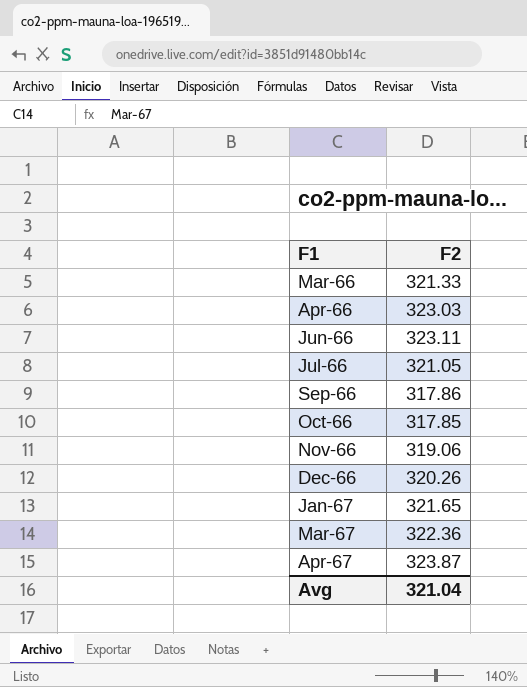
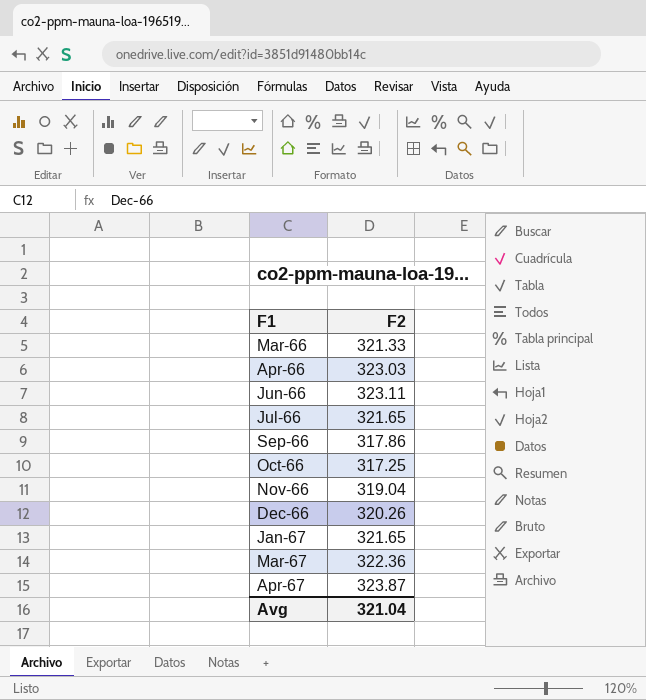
Jul-66 | F2: 321.05 -> 321.65
Oct-66 | F2: 317.85 -> 317.25
Nov-66 | F2: 319.06 -> 319.04

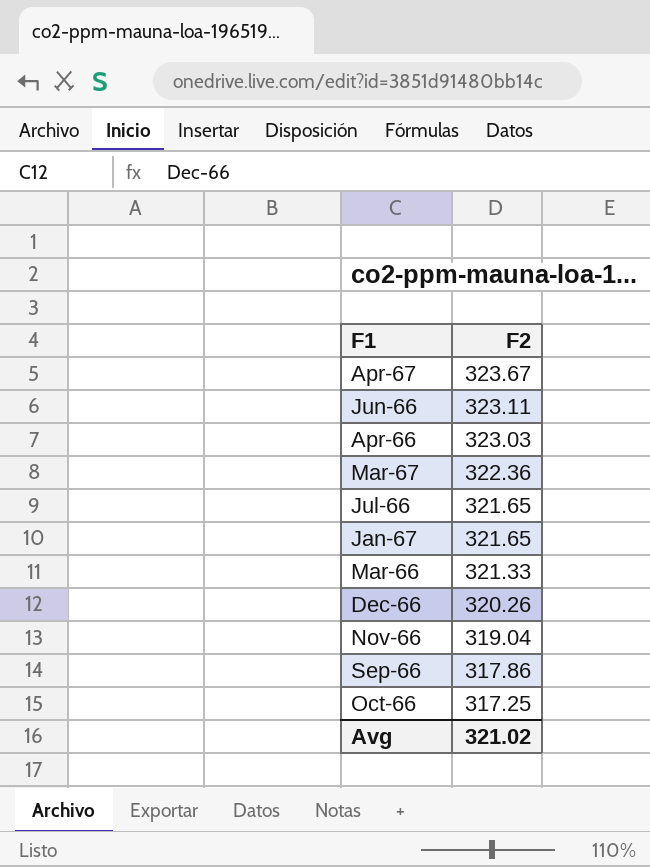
row order: F1 ascending -> F2 descending
Apr-67 | F2: 323.87 -> 323.67
Avg | F2: 321.04 -> 321.02

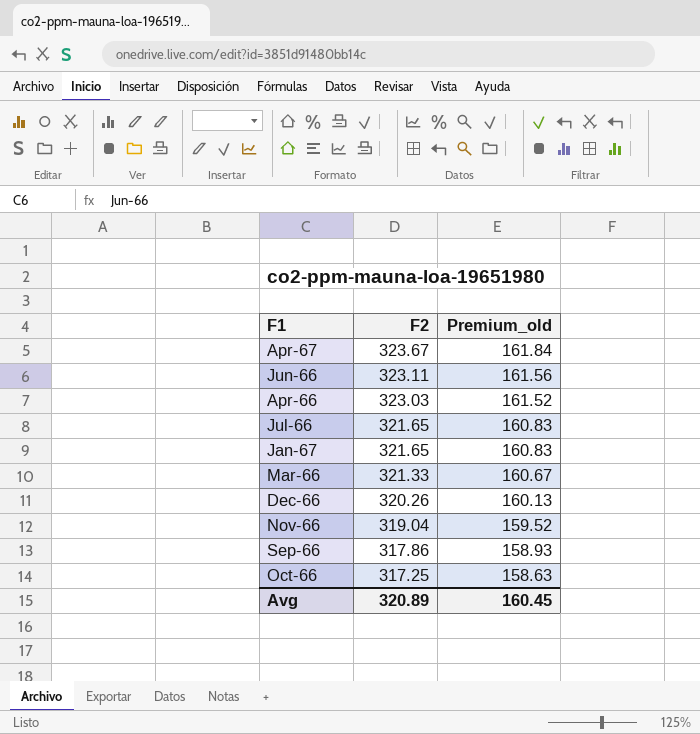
column Premium_old | formula: none -> [F2] * 0.5
row Mar-67: 322.36 -> none
Avg | F2: 321.02 -> 320.89

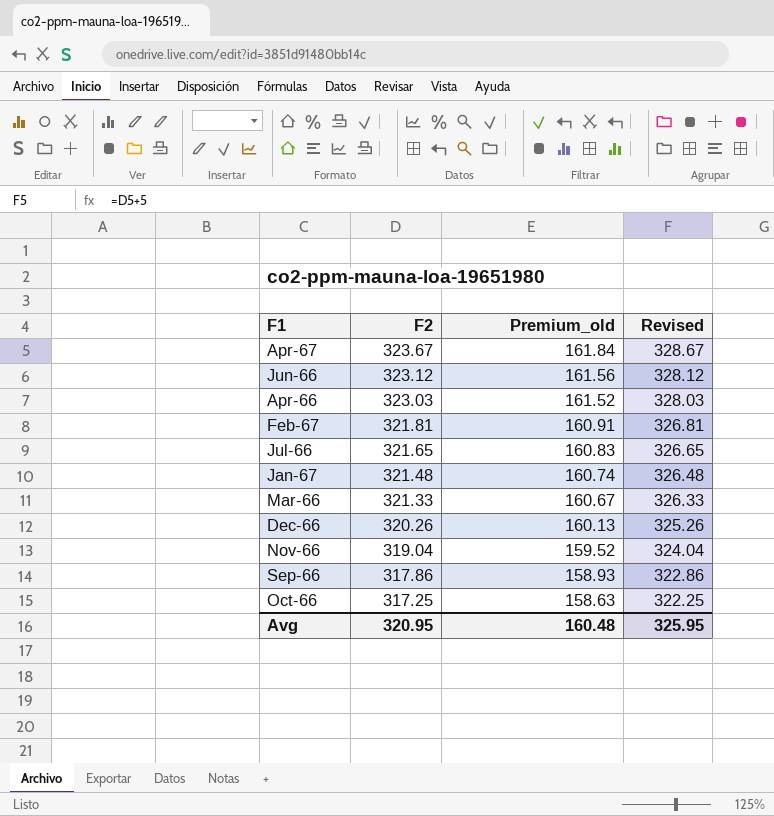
column Revised | formula: none -> [F2] + 5
Jun-66 | F2: 323.11 -> 323.12
row Feb-67: none -> 321.81 | 160.91 | 326.81
Jan-67 | F2: 321.65 -> 321.48
Jan-67 | Premium_old: 160.83 -> 160.74
Avg | F2: 320.89 -> 320.95
Avg | Premium_old: 160.45 -> 160.48

